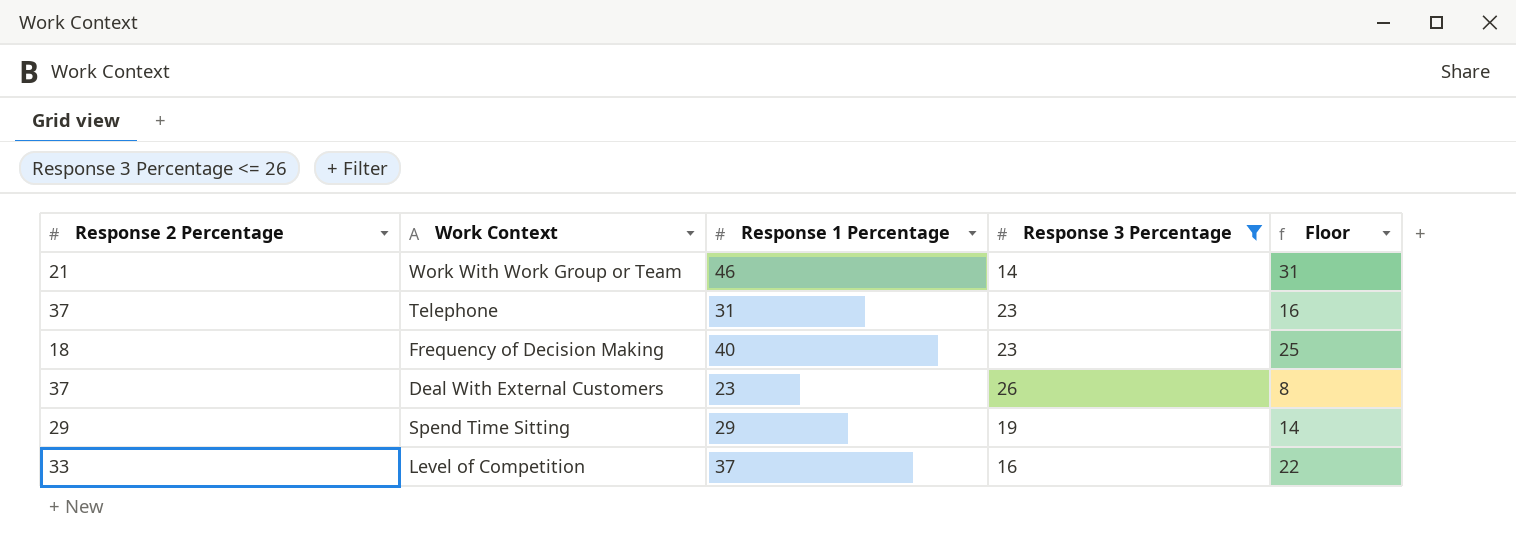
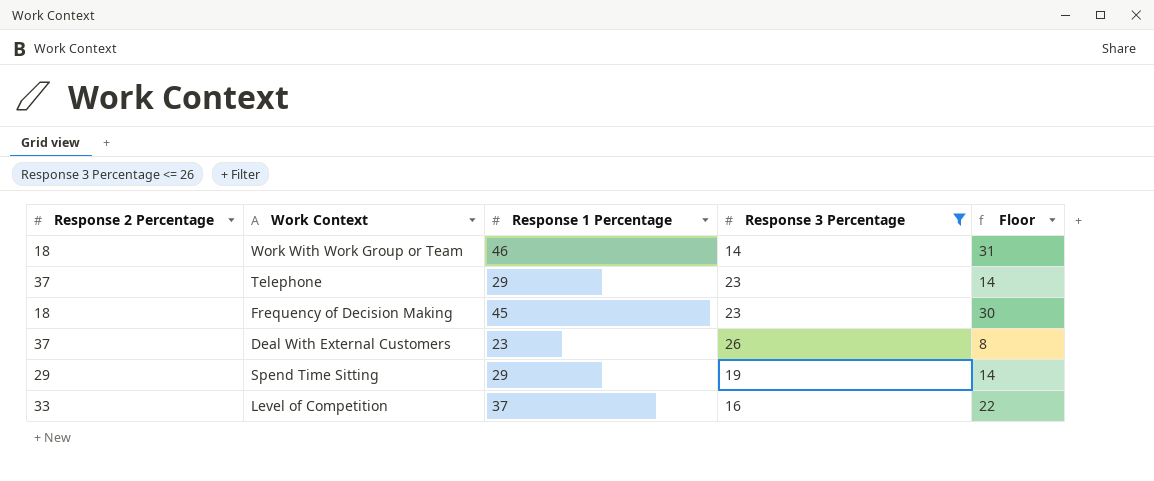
Work With Work Group or Team | Response 2 Percentage: 21 -> 18
Telephone | Response 1 Percentage: 31 -> 29
Telephone | Floor: 16 -> 14
Frequency of Decision Making | Response 1 Percentage: 40 -> 45
Frequency of Decision Making | Floor: 25 -> 30

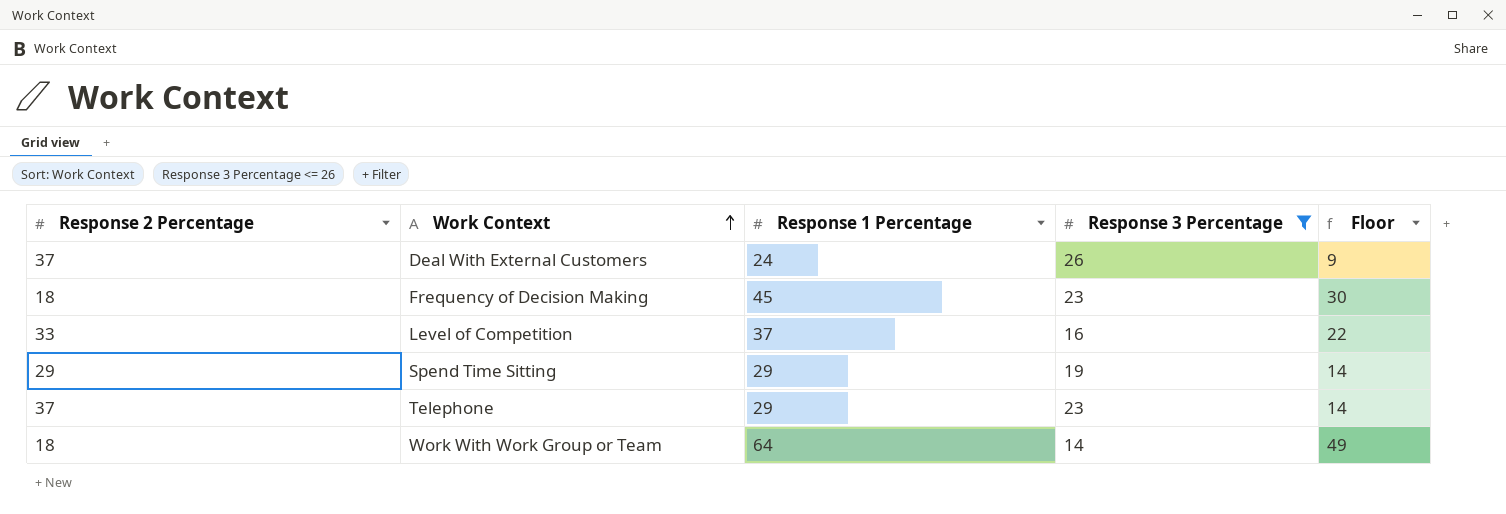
row order: none -> Work Context ascending
Deal With External Customers | Response 1 Percentage: 23 -> 24
Deal With External Customers | Floor: 8 -> 9
Work With Work Group or Team | Response 1 Percentage: 46 -> 64
Work With Work Group or Team | Floor: 31 -> 49

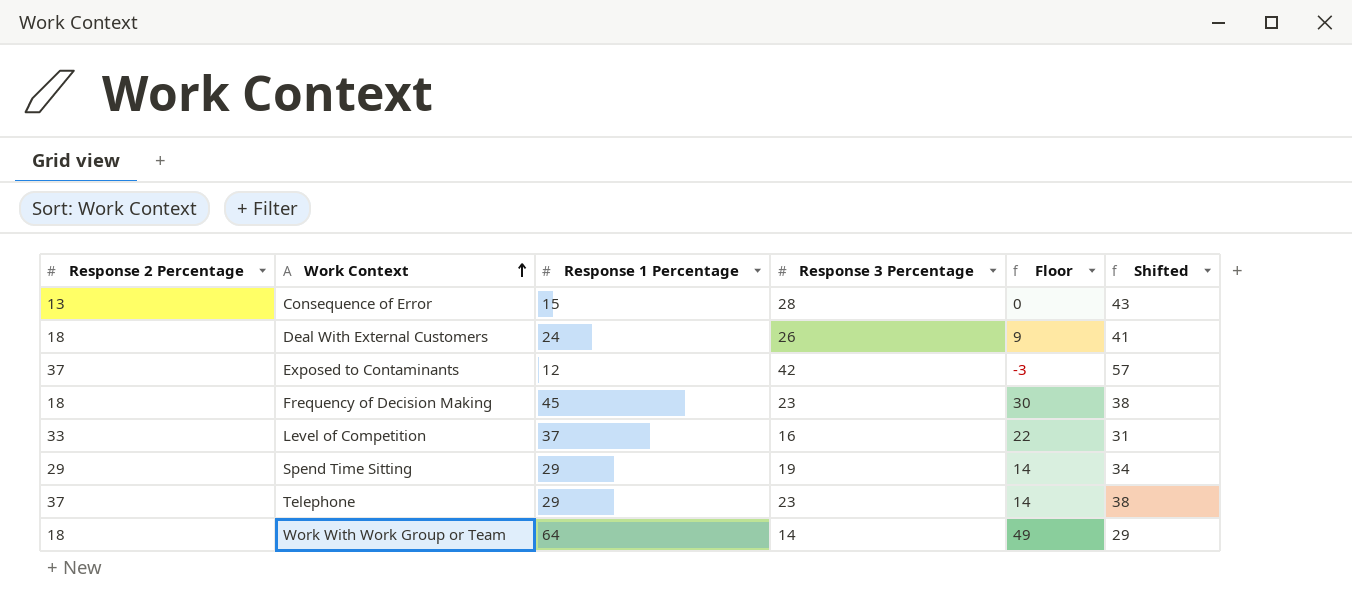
filter: Response 3 Percentage <= 26 -> none
column Shifted | formula: none -> [Response 3 Percentage] + 15
Deal With External Customers | Response 2 Percentage: 37 -> 18

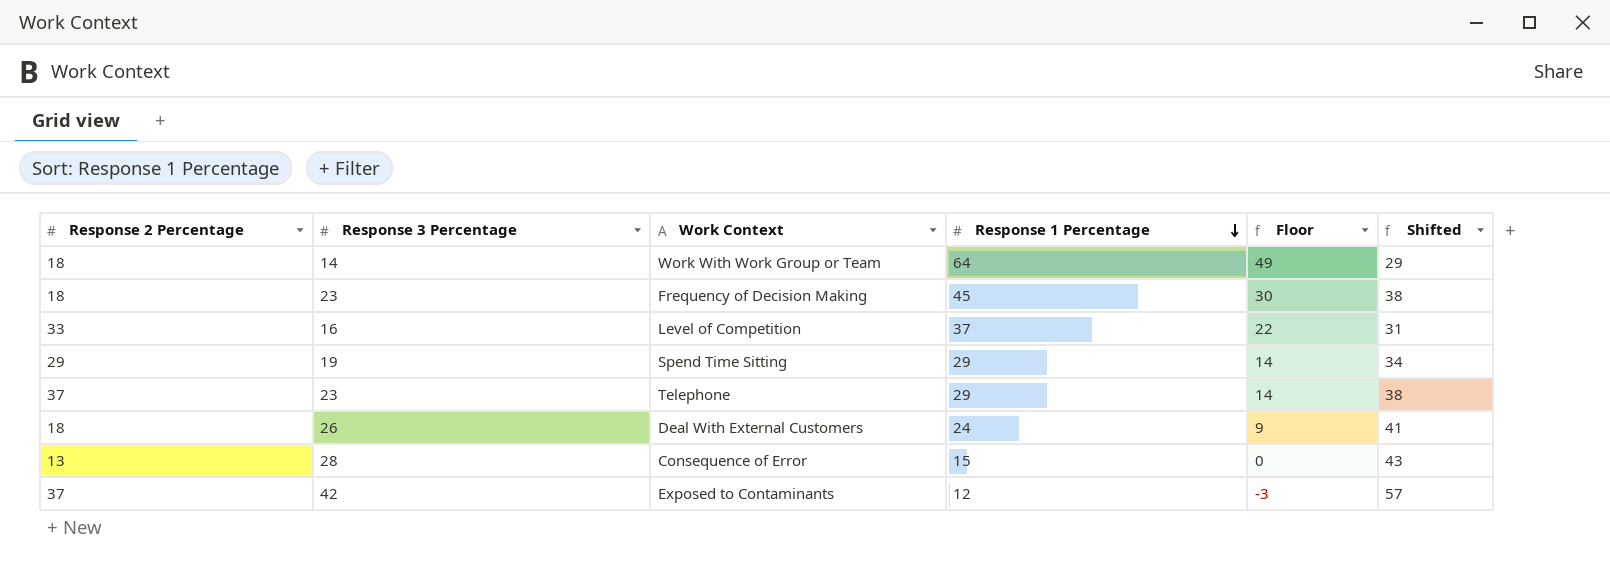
row order: Work Context ascending -> Response 1 Percentage descending
column Response 3 Percentage | position: 4 -> 2

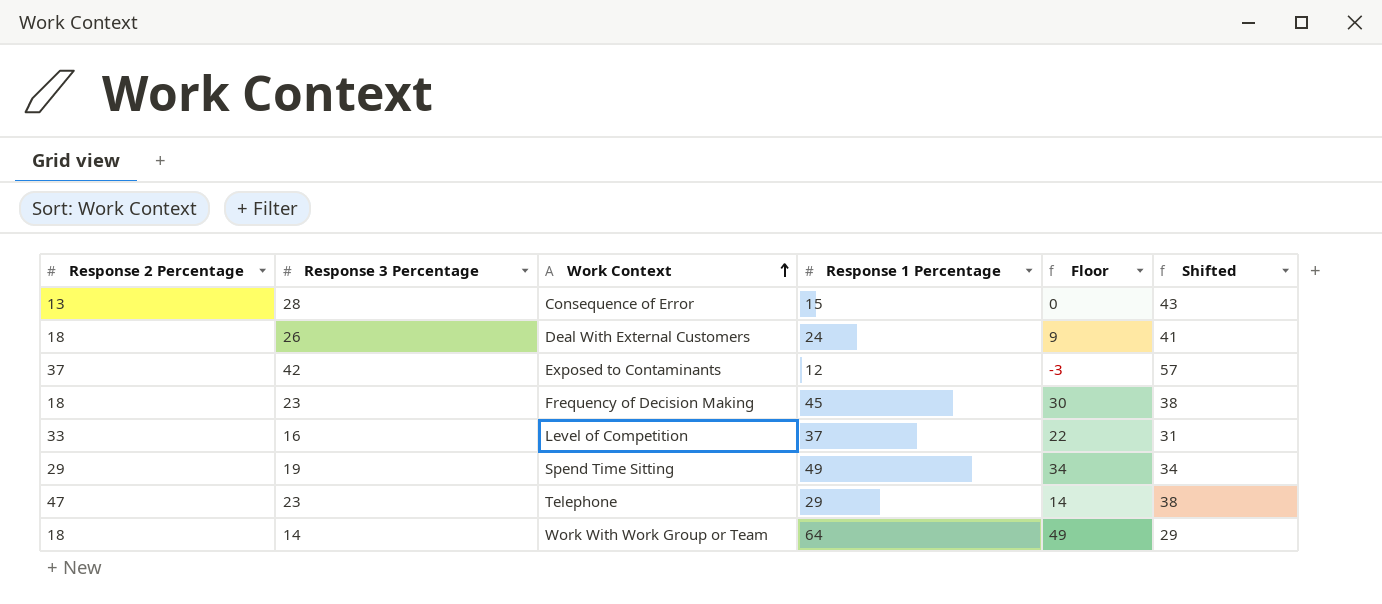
row order: Response 1 Percentage descending -> Work Context ascending
Spend Time Sitting | Response 1 Percentage: 29 -> 49
Spend Time Sitting | Floor: 14 -> 34
Telephone | Response 2 Percentage: 37 -> 47

